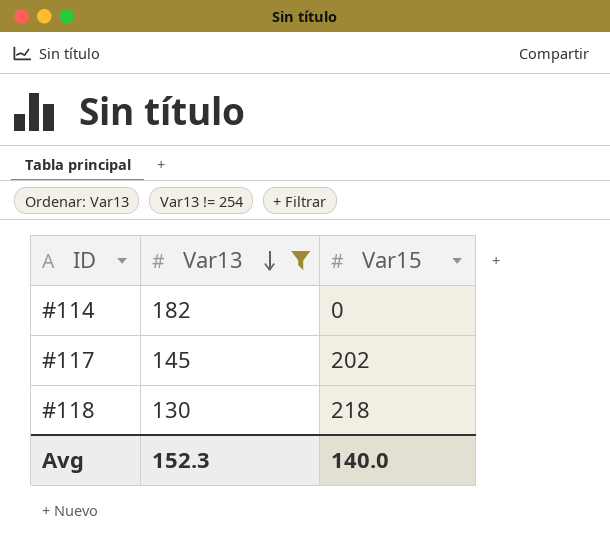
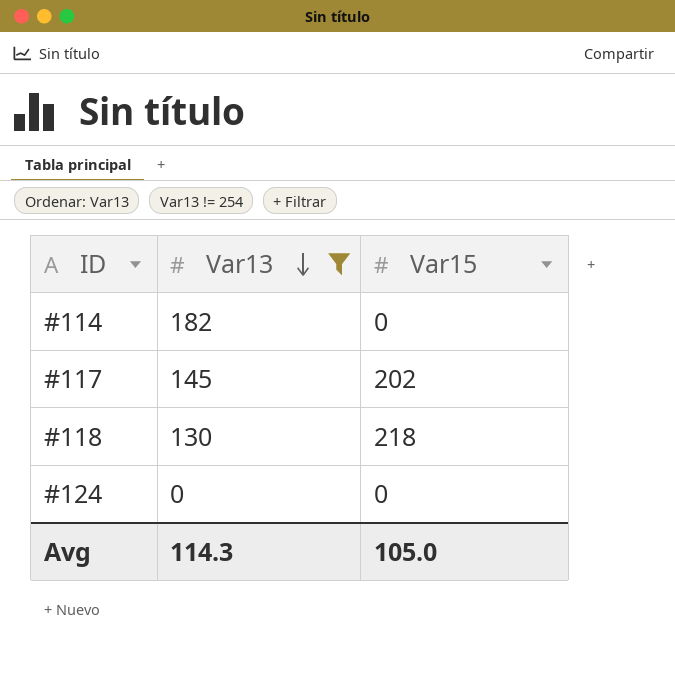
row #124: none -> 0 | 0
Avg | Var13: 152.3 -> 114.3
Avg | Var15: 140.0 -> 105.0

